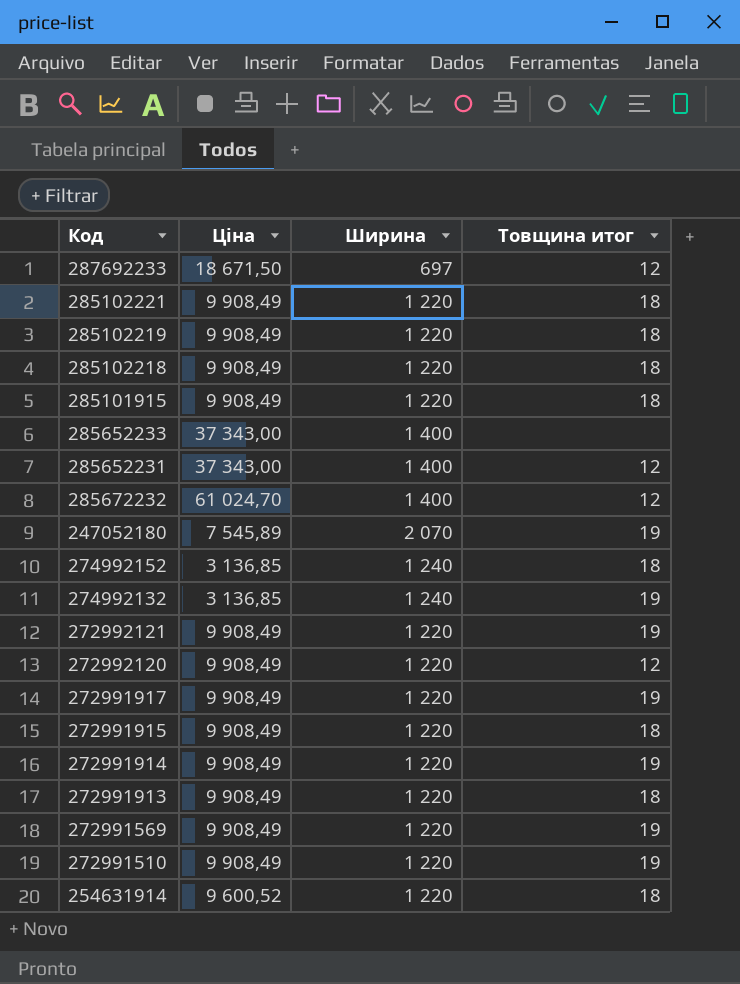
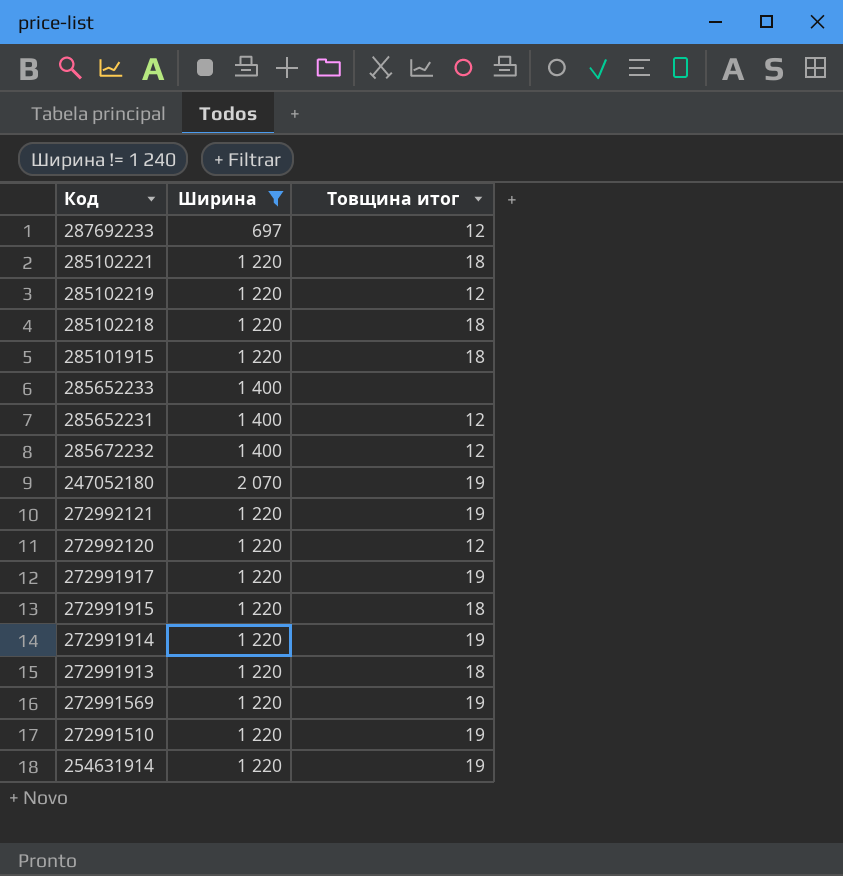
filter: none -> Ширина != 1 240
column Ціна | position: 2 -> none
285102219 | Товщина итог: 18 -> 12
254631914 | Товщина итог: 18 -> 19

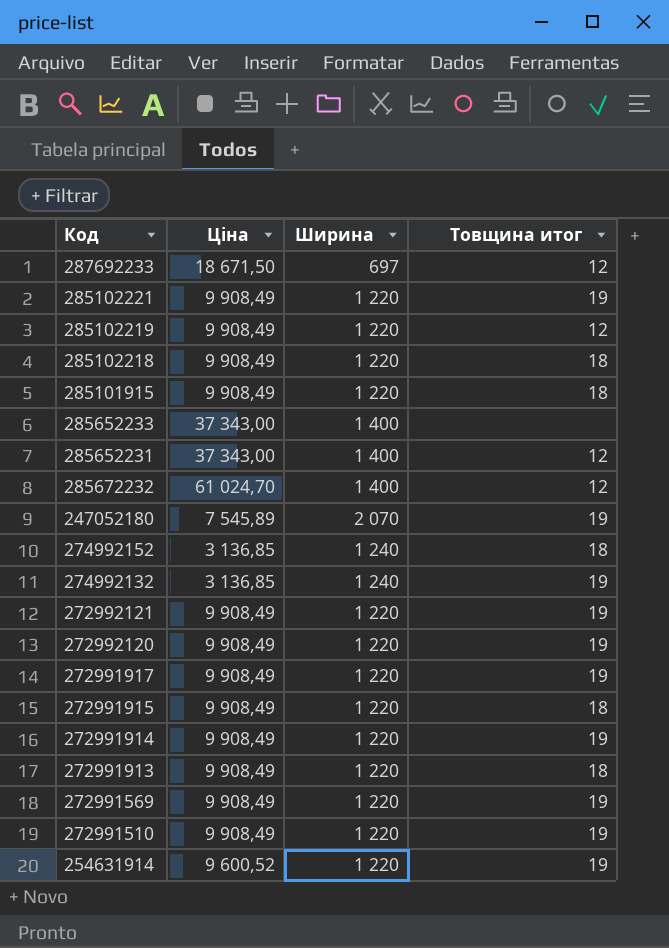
filter: Ширина != 1 240 -> none
column Ціна | position: none -> 2
285102221 | Товщина итог: 18 -> 19
272992120 | Товщина итог: 12 -> 19

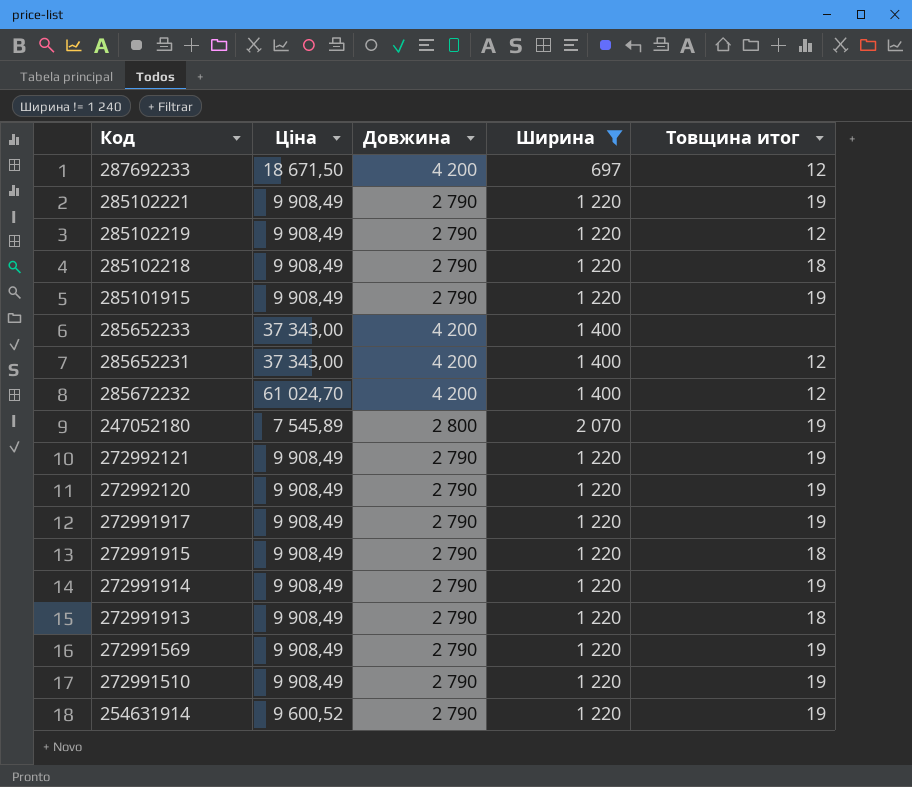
filter: none -> Ширина != 1 240
column Довжина | position: none -> 3
285101915 | Товщина итог: 18 -> 19

